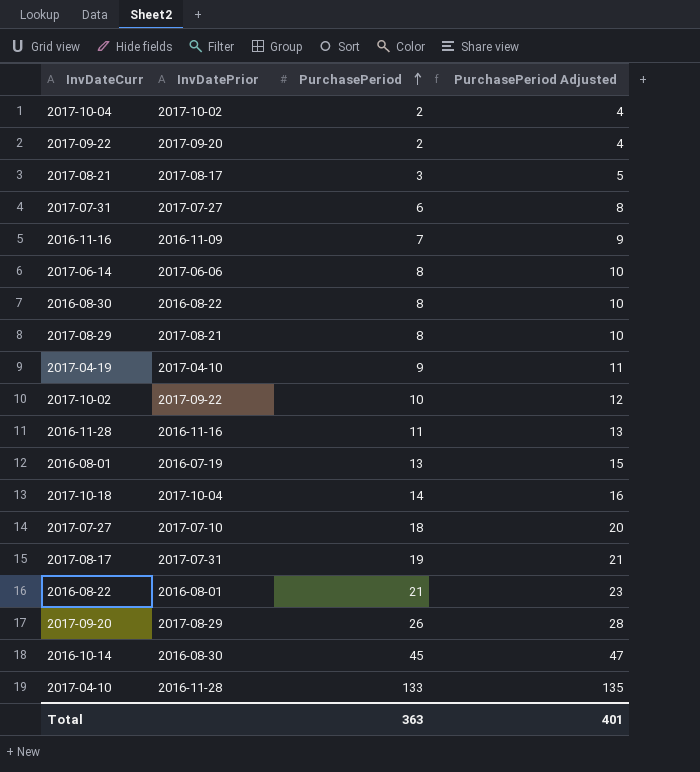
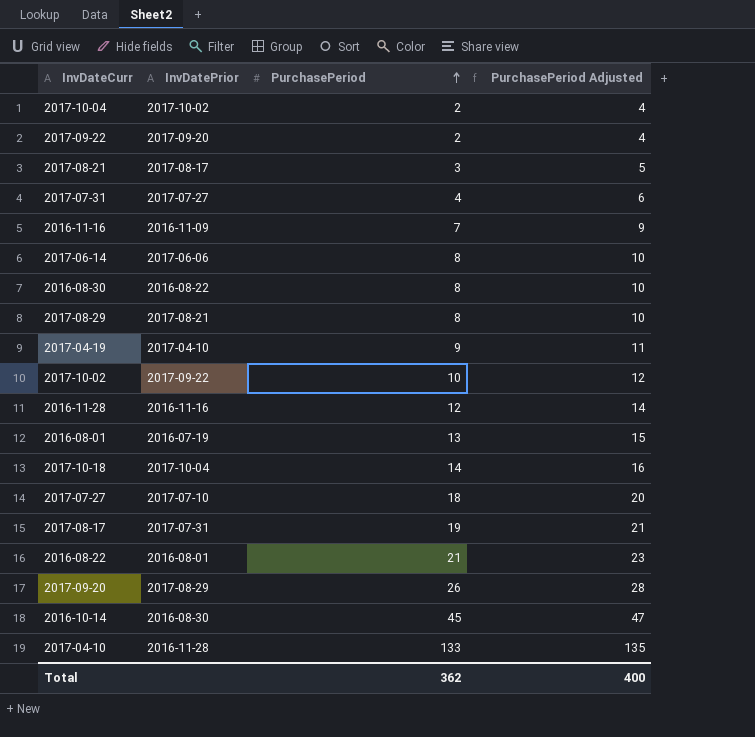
2017-07-31 | PurchasePeriod: 6 -> 4
2017-07-31 | PurchasePeriod Adjusted: 8 -> 6
2016-11-28 | PurchasePeriod: 11 -> 12
2016-11-28 | PurchasePeriod Adjusted: 13 -> 14
Total | PurchasePeriod: 363 -> 362
Total | PurchasePeriod Adjusted: 401 -> 400

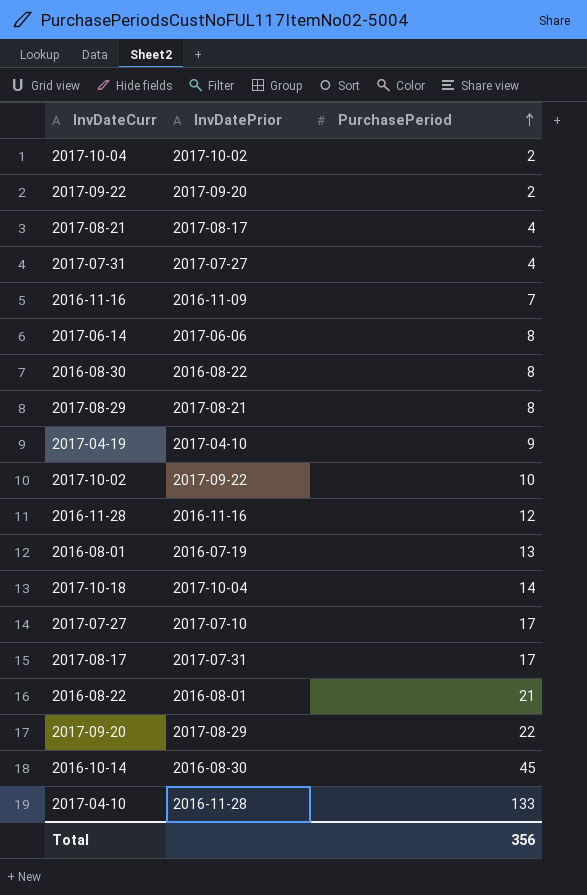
column PurchasePeriod Adjusted | formula: [PurchasePeriod] + 2 -> none
2017-08-21 | PurchasePeriod: 3 -> 4
2017-07-27 | PurchasePeriod: 18 -> 17
2017-08-17 | PurchasePeriod: 19 -> 17
2017-09-20 | PurchasePeriod: 26 -> 22
Total | PurchasePeriod: 362 -> 356

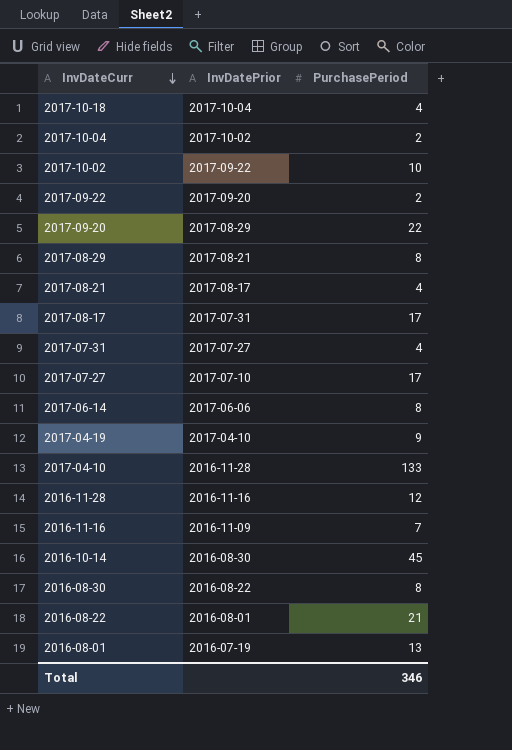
row order: PurchasePeriod ascending -> InvDateCurr descending
2017-10-18 | PurchasePeriod: 14 -> 4
Total | PurchasePeriod: 356 -> 346

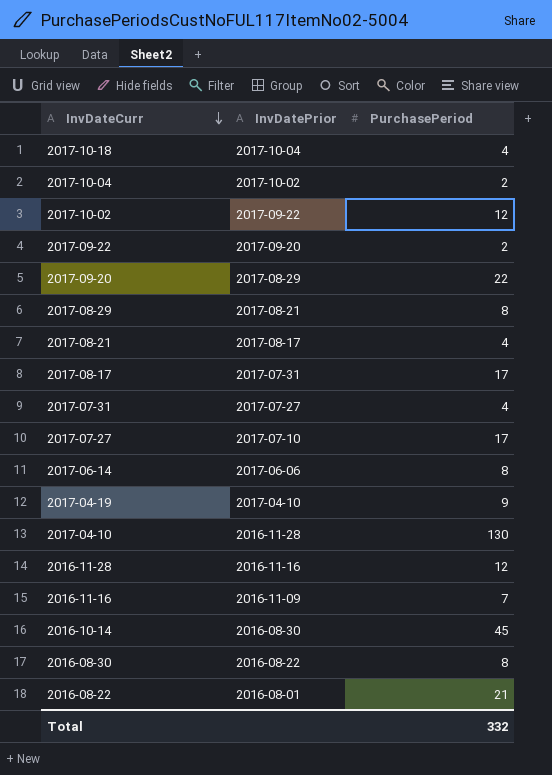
row 2016-08-01: 2016-07-19 | 13 -> none
2017-10-02 | PurchasePeriod: 10 -> 12
2017-04-10 | PurchasePeriod: 133 -> 130
Total | PurchasePeriod: 346 -> 332

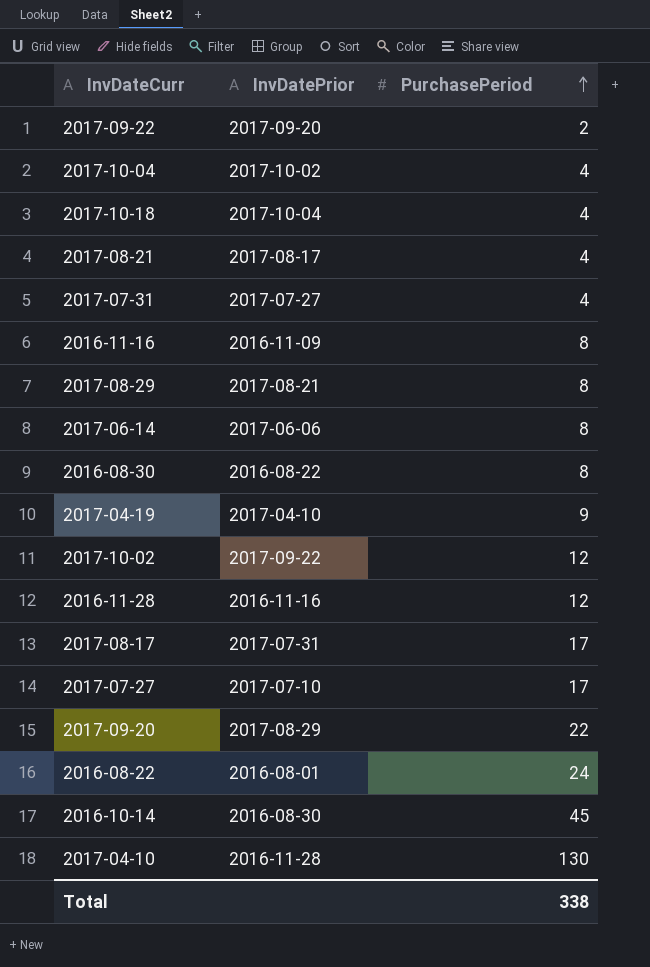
row order: InvDateCurr descending -> PurchasePeriod ascending
2017-10-04 | PurchasePeriod: 2 -> 4
2016-11-16 | PurchasePeriod: 7 -> 8
2016-08-22 | PurchasePeriod: 21 -> 24
Total | PurchasePeriod: 332 -> 338

